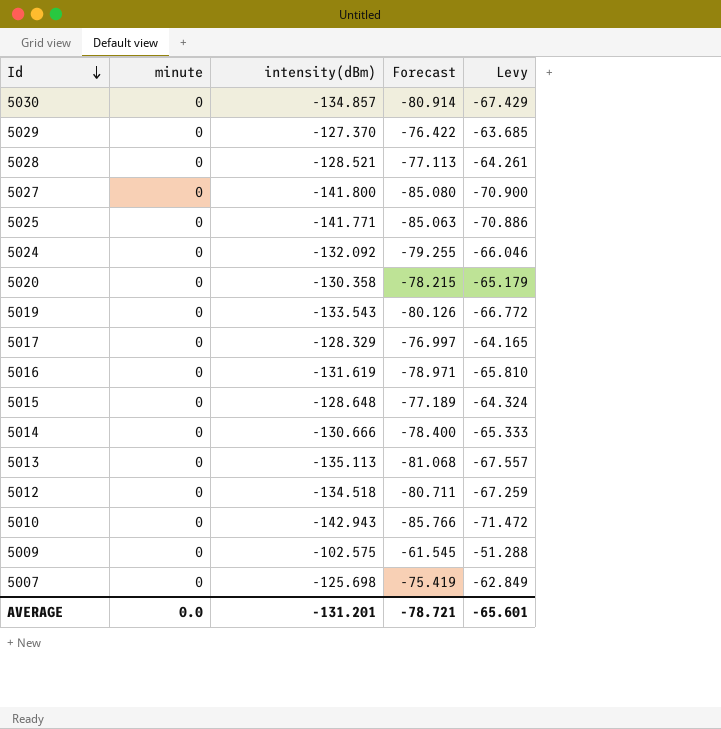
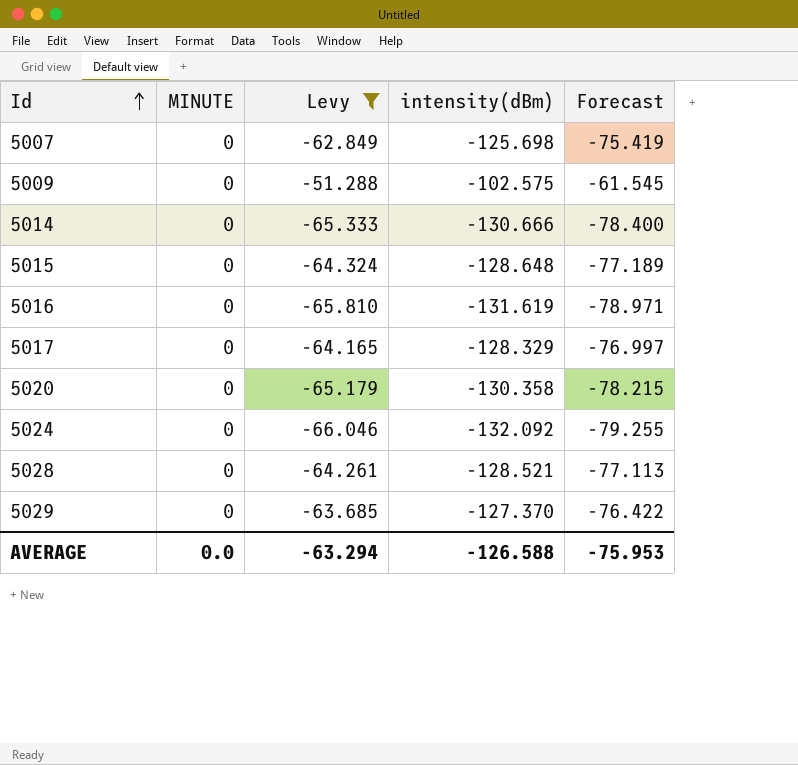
filter: none -> Levy >= -66.046
row order: Id descending -> Id ascending
column name: minute -> MINUTE
column Levy | position: 5 -> 3
AVERAGE | Levy: -65.601 -> -63.294
AVERAGE | intensity(dBm): -131.201 -> -126.588
AVERAGE | Forecast: -78.721 -> -75.953

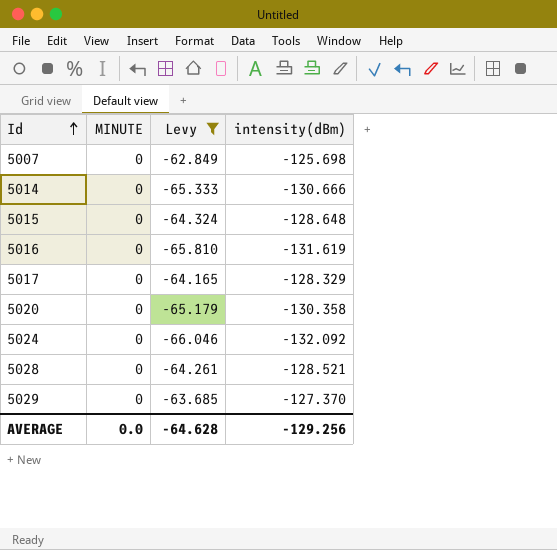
column Forecast | formula: [intensity(dBm)] * 0.6 -> none
row 5009: 0 | -51.288 | -102.575 | -61.545 -> none
AVERAGE | Levy: -63.294 -> -64.628
AVERAGE | intensity(dBm): -126.588 -> -129.256

